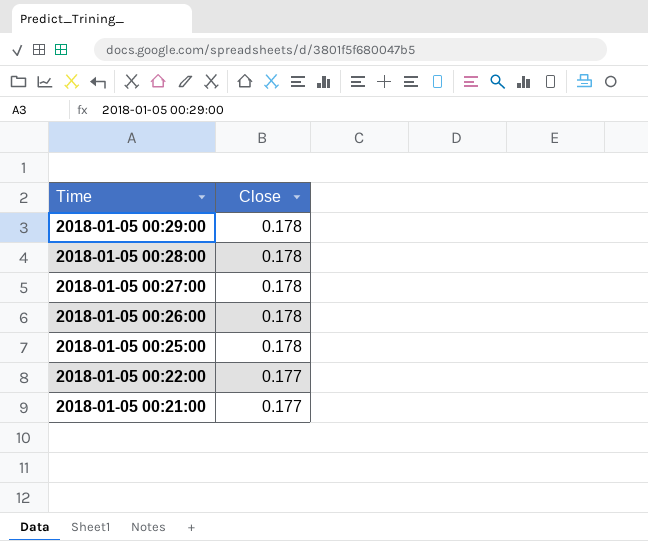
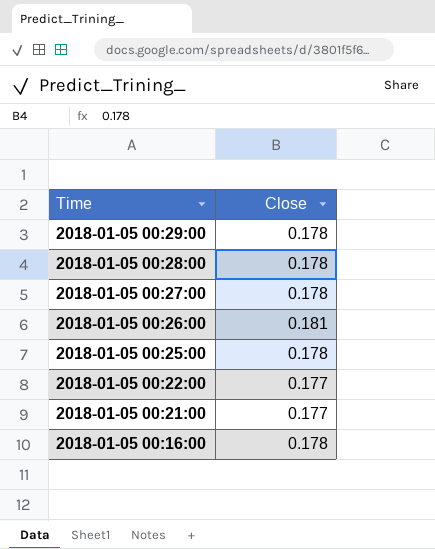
2018-01-05 00:26:00 | Close: 0.178 -> 0.181
row 2018-01-05 00:16:00: none -> 0.178

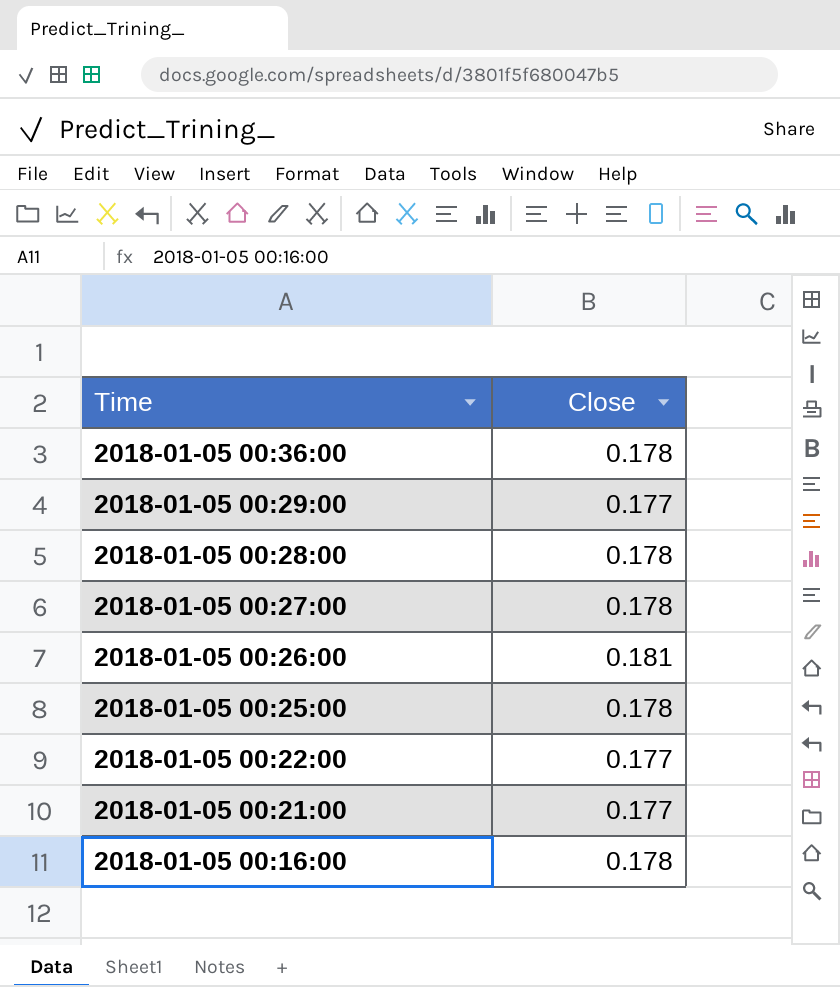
row 2018-01-05 00:36:00: none -> 0.178
2018-01-05 00:29:00 | Close: 0.178 -> 0.177

